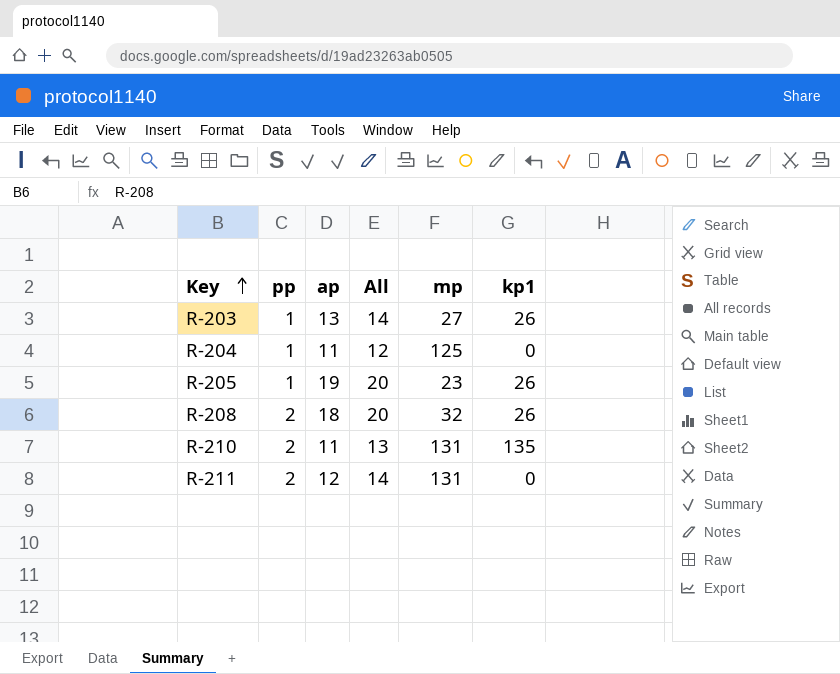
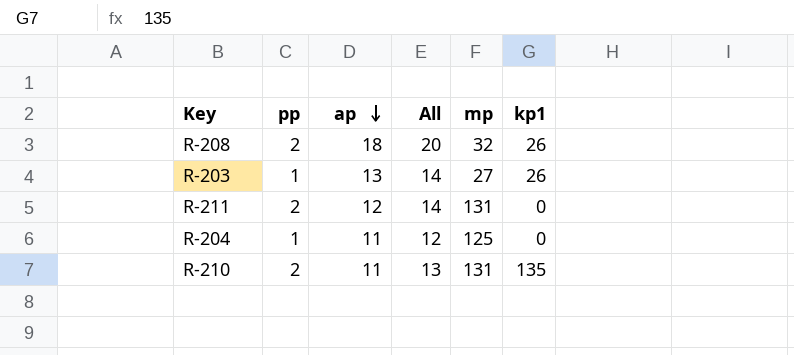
row order: Key ascending -> ap descending
row R-205: 1 | 19 | 20 | 23 | 26 -> none

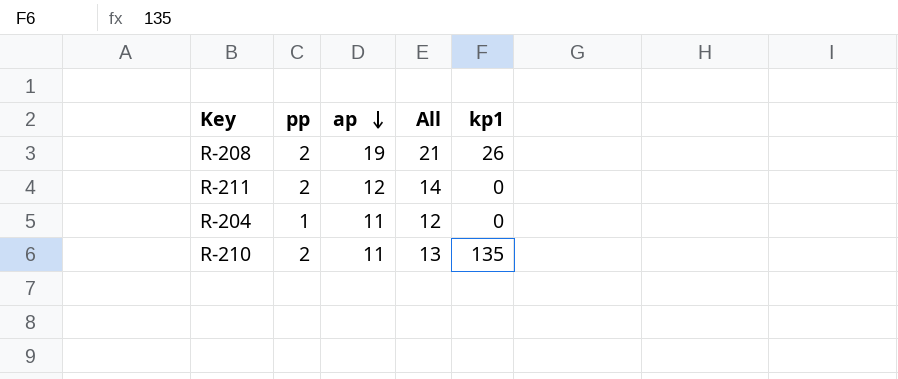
column mp | position: 5 -> none
row R-203: 1 | 13 | 14 | 27 | 26 -> none
R-208 | ap: 18 -> 19
R-208 | All: 20 -> 21

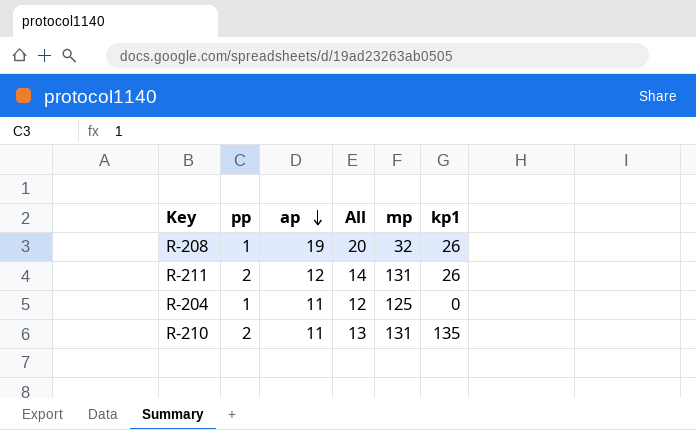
column mp | position: none -> 5
R-208 | pp: 2 -> 1
R-208 | All: 21 -> 20
R-211 | kp1: 0 -> 26

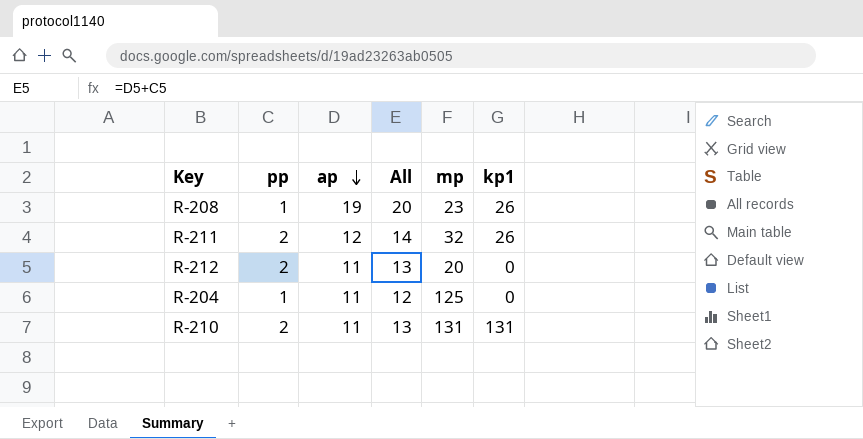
R-208 | mp: 32 -> 23
R-211 | mp: 131 -> 32
row R-212: none -> 2 | 11 | 13 | 20 | 0
R-210 | kp1: 135 -> 131

